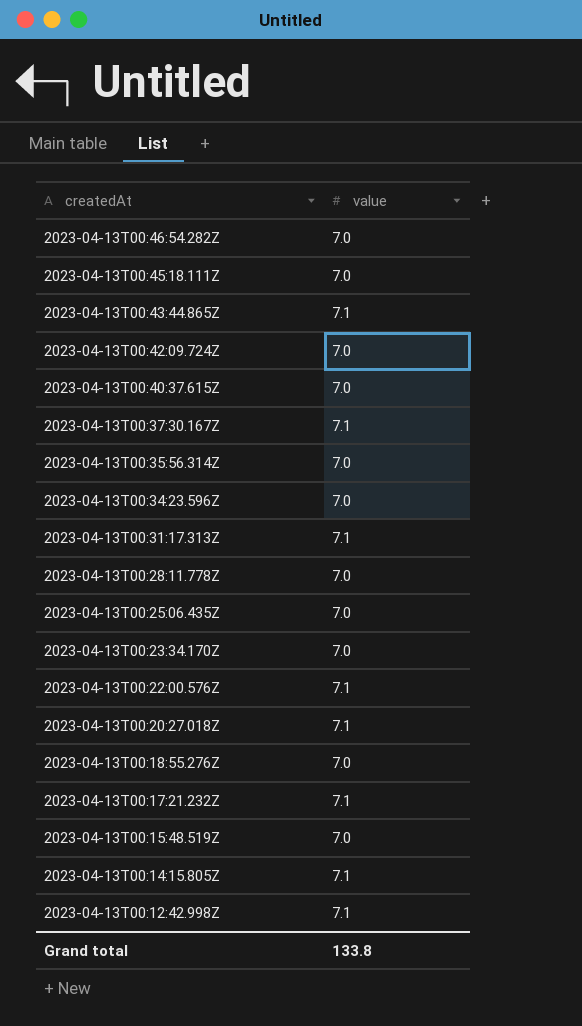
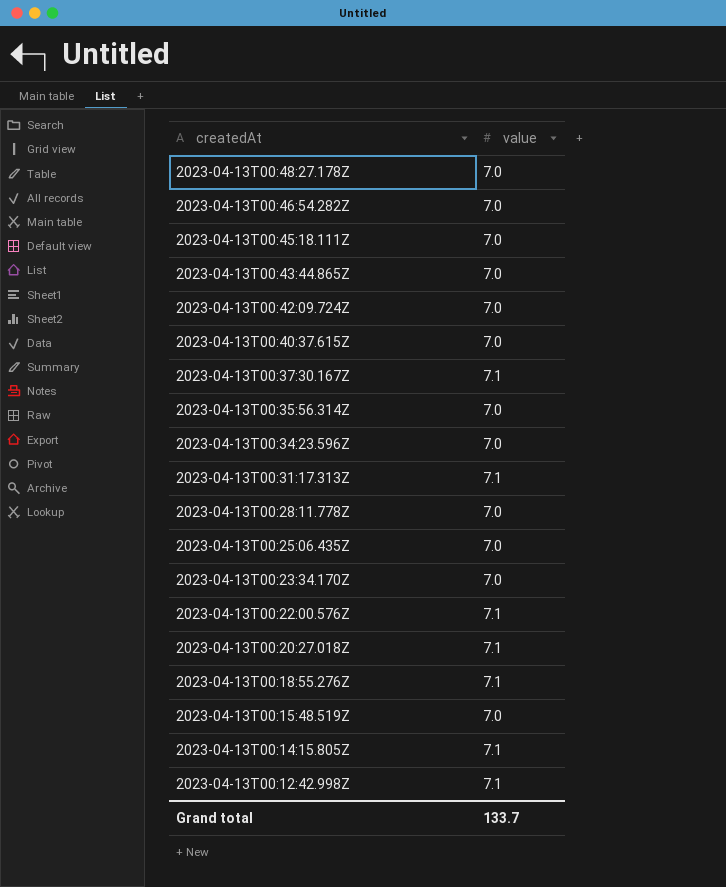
row 2023-04-13T00:17:21.232Z: 7.1 -> none
row 2023-04-13T00:48:27.178Z: none -> 7.0
2023-04-13T00:43:44.865Z | value: 7.1 -> 7.0
2023-04-13T00:18:55.276Z | value: 7.0 -> 7.1
Grand total | value: 133.8 -> 133.7

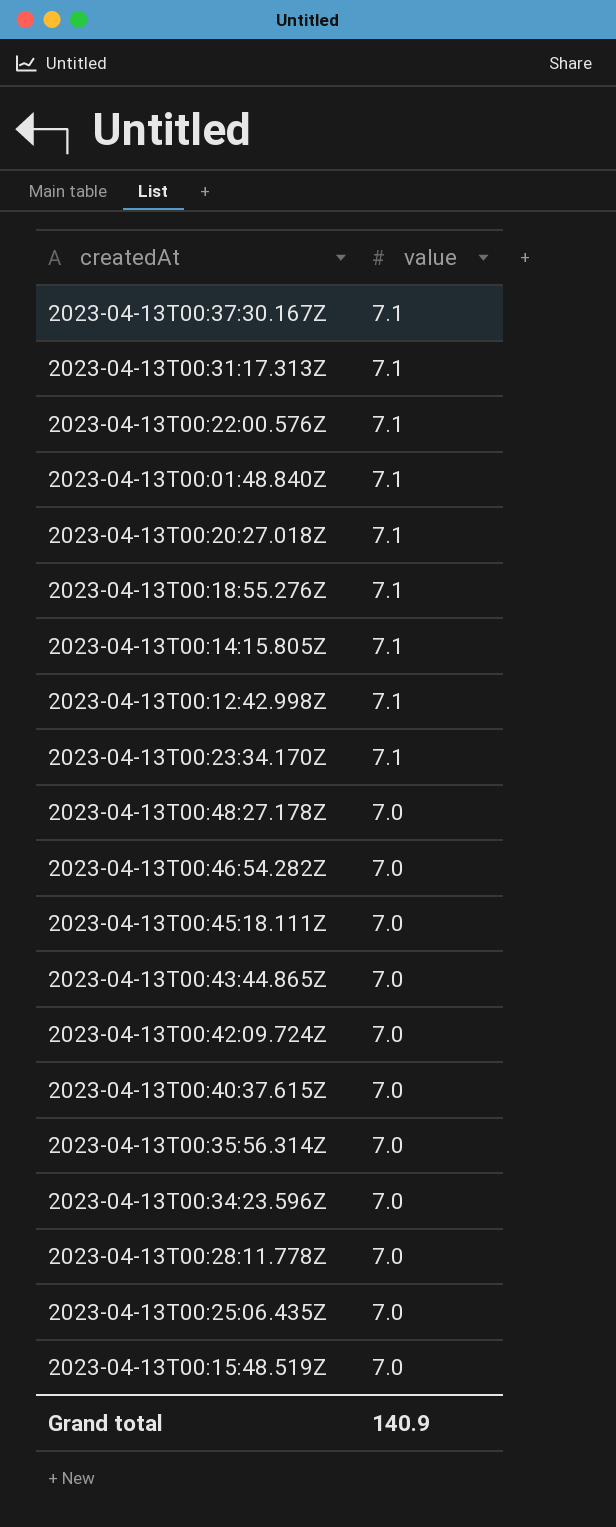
row order: createdAt descending -> value descending
row 2023-04-13T00:01:48.840Z: none -> 7.1
2023-04-13T00:23:34.170Z | value: 7.0 -> 7.1
Grand total | value: 133.7 -> 140.9

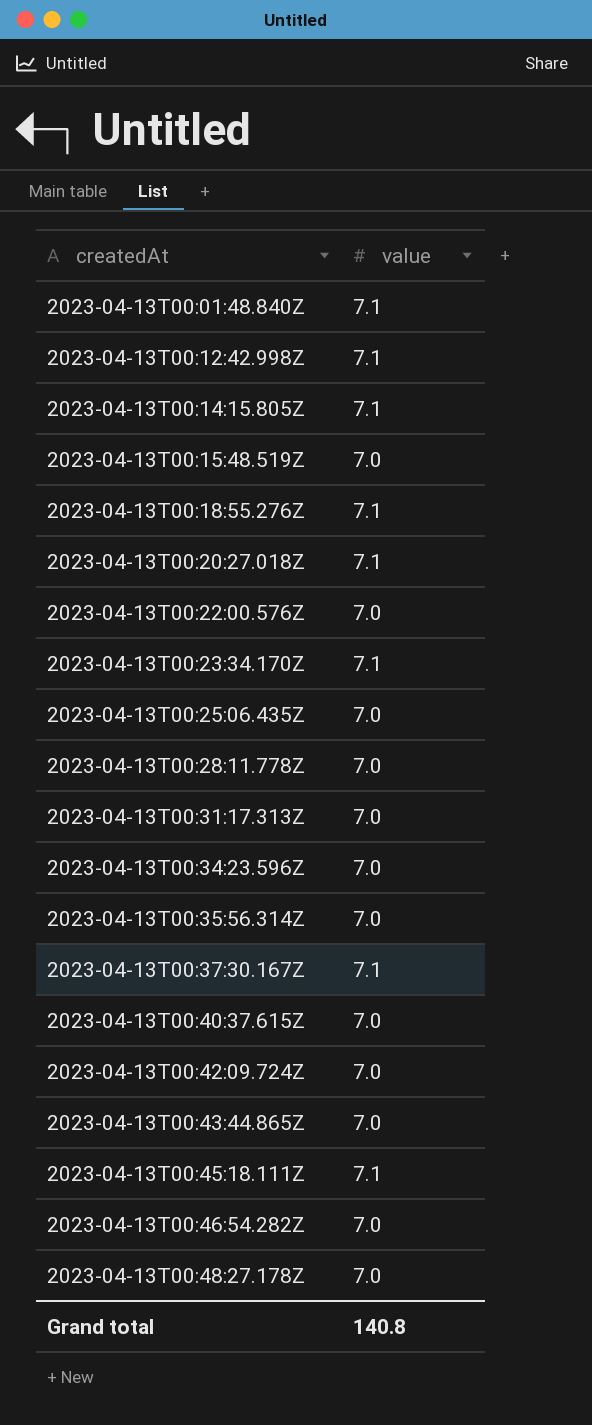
row order: value descending -> createdAt ascending
2023-04-13T00:22:00.576Z | value: 7.1 -> 7.0
2023-04-13T00:31:17.313Z | value: 7.1 -> 7.0
2023-04-13T00:45:18.111Z | value: 7.0 -> 7.1
Grand total | value: 140.9 -> 140.8

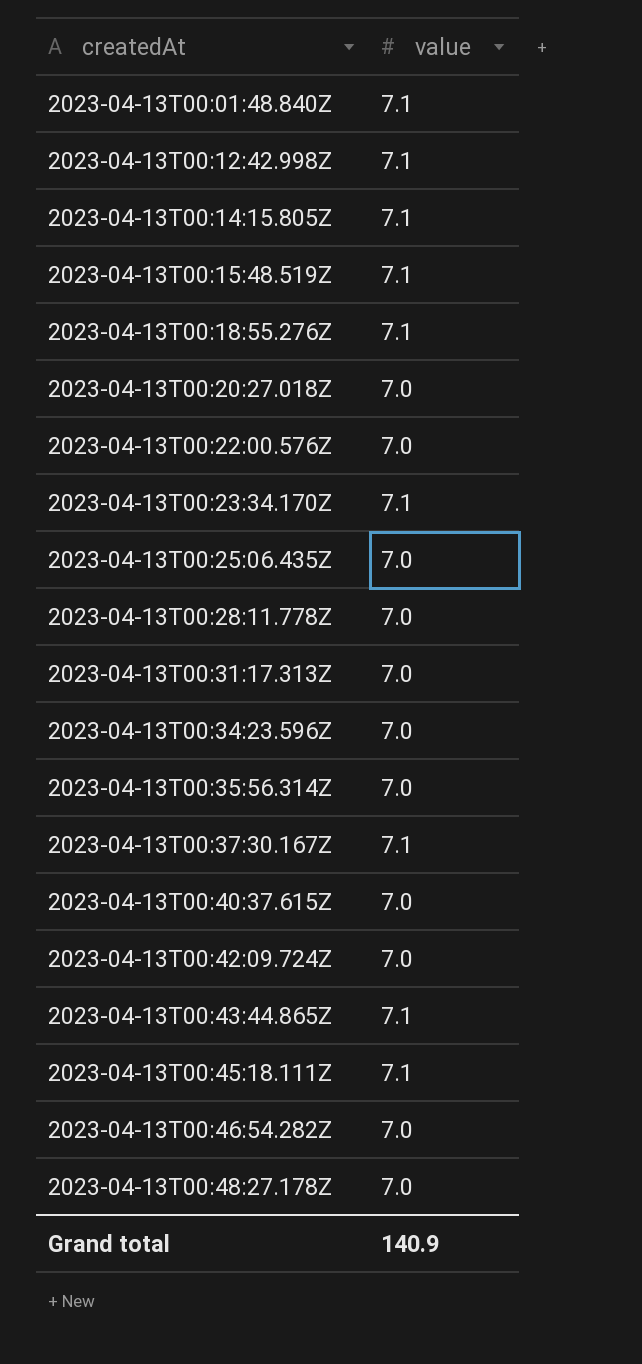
2023-04-13T00:15:48.519Z | value: 7.0 -> 7.1
2023-04-13T00:20:27.018Z | value: 7.1 -> 7.0
2023-04-13T00:43:44.865Z | value: 7.0 -> 7.1
Grand total | value: 140.8 -> 140.9

